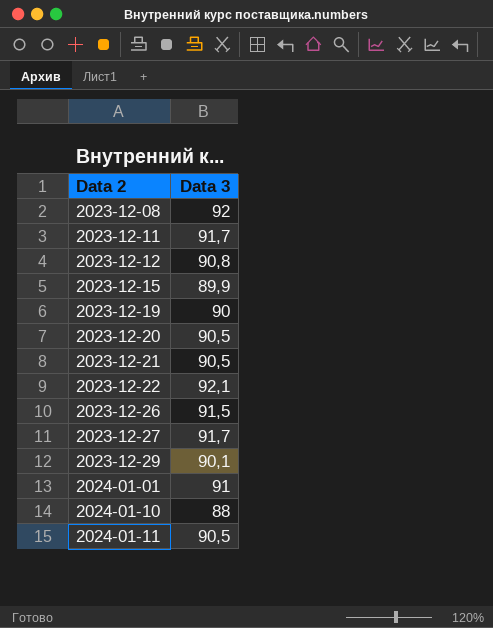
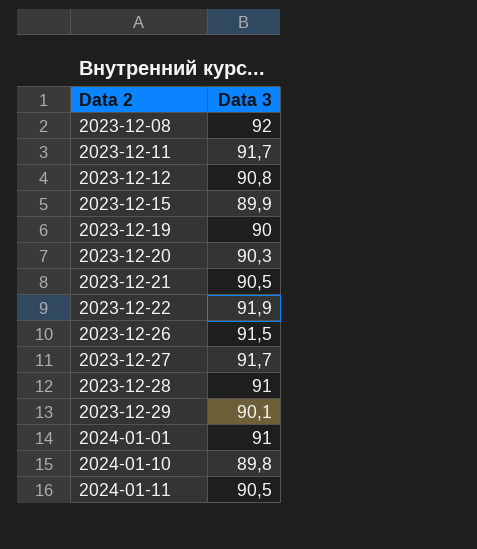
2023-12-20 | Data 3: 90,5 -> 90,3
2023-12-22 | Data 3: 92,1 -> 91,9
row 2023-12-28: none -> 91
2024-01-10 | Data 3: 88 -> 89,8

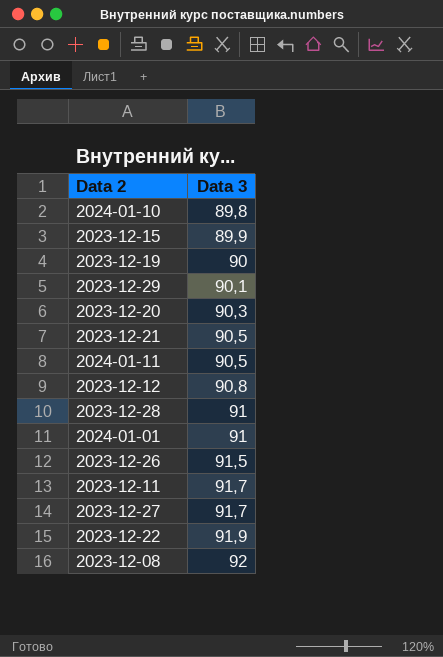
row order: Data 2 ascending -> Data 3 ascending

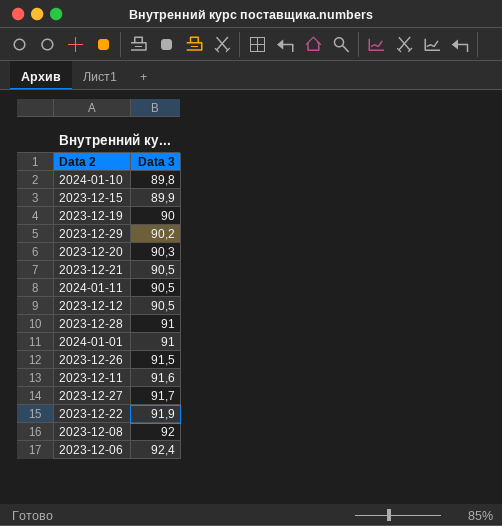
2023-12-29 | Data 3: 90,1 -> 90,2
2023-12-12 | Data 3: 90,8 -> 90,5
2023-12-11 | Data 3: 91,7 -> 91,6
row 2023-12-06: none -> 92,4

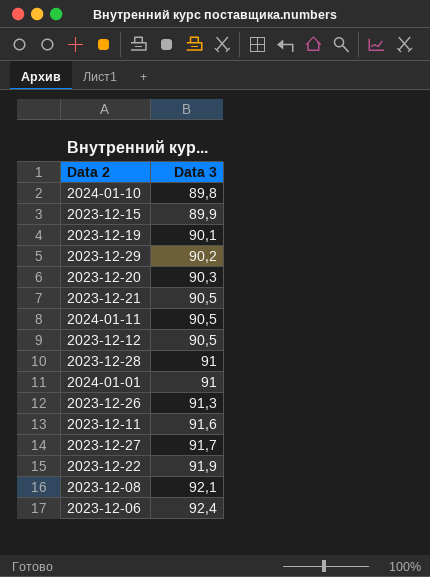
2023-12-19 | Data 3: 90 -> 90,1
2023-12-26 | Data 3: 91,5 -> 91,3
2023-12-08 | Data 3: 92 -> 92,1

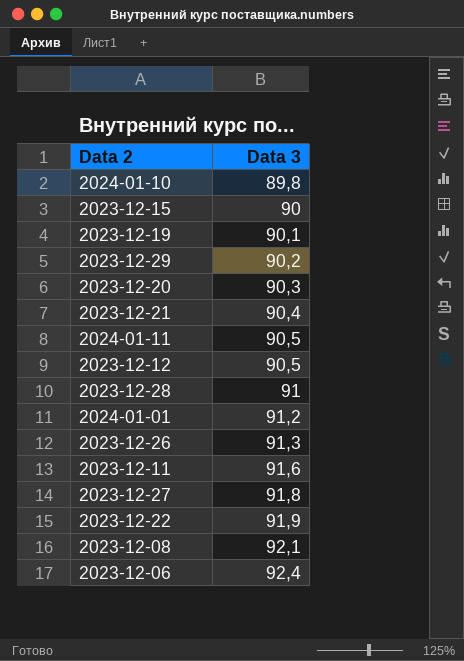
2023-12-15 | Data 3: 89,9 -> 90
2023-12-21 | Data 3: 90,5 -> 90,4
2024-01-01 | Data 3: 91 -> 91,2
2023-12-27 | Data 3: 91,7 -> 91,8

